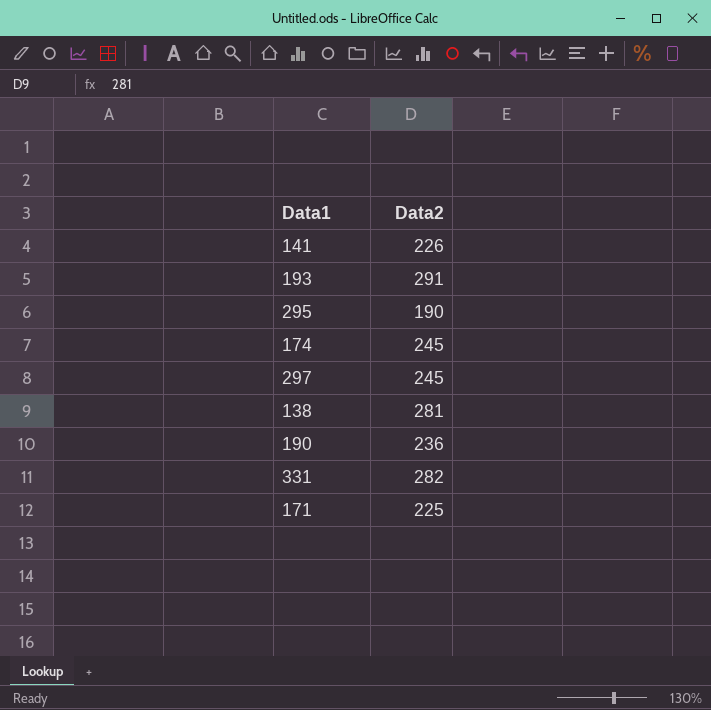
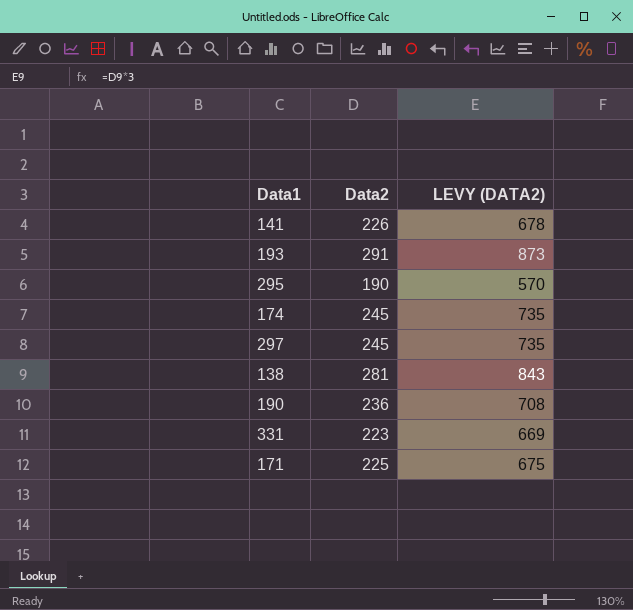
column LEVY (DATA2) | formula: none -> [Data2] * 3
331 | Data2: 282 -> 223

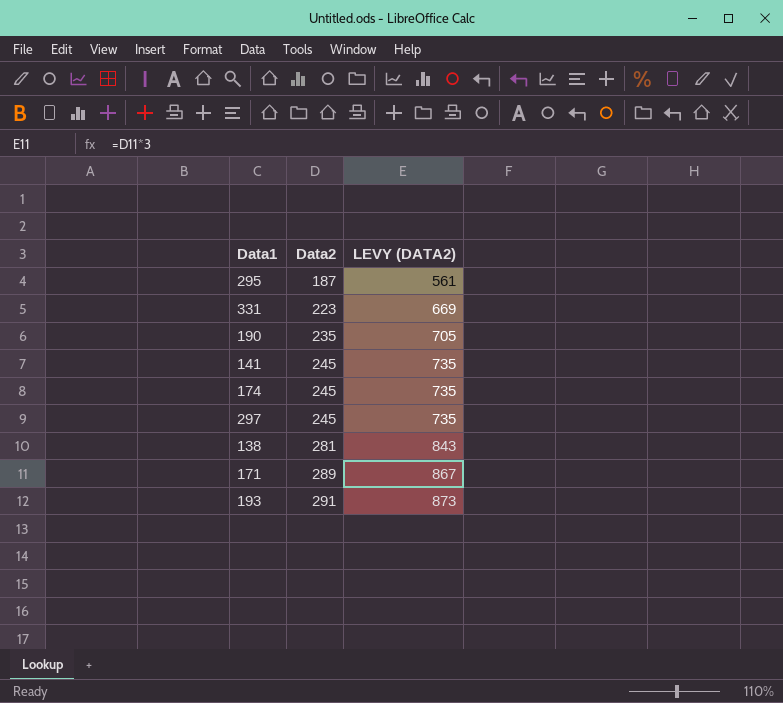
row order: none -> Data2 ascending
295 | Data2: 190 -> 187
295 | LEVY (DATA2): 570 -> 561
190 | Data2: 236 -> 235
190 | LEVY (DATA2): 708 -> 705
141 | Data2: 226 -> 245
141 | LEVY (DATA2): 678 -> 735
171 | Data2: 225 -> 289
171 | LEVY (DATA2): 675 -> 867

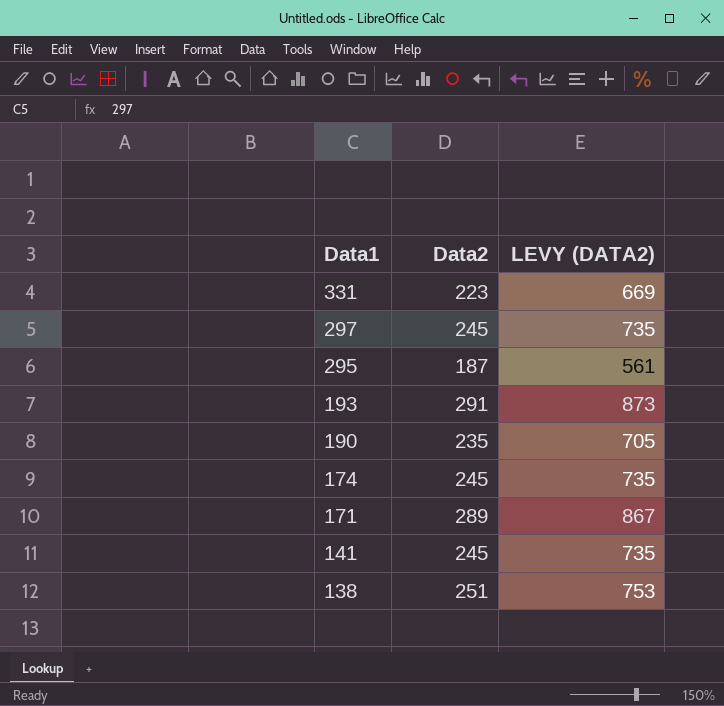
row order: Data2 ascending -> Data1 descending
138 | Data2: 281 -> 251
138 | LEVY (DATA2): 843 -> 753

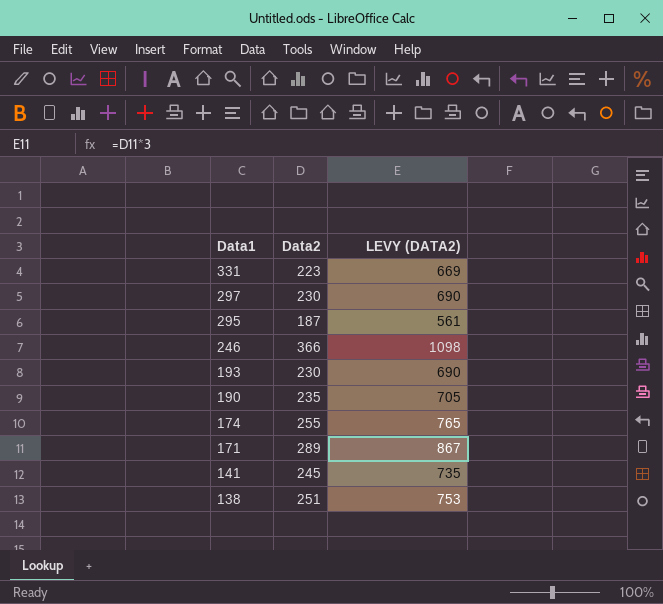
297 | Data2: 245 -> 230
297 | LEVY (DATA2): 735 -> 690
row 246: none -> 366 | 1098
193 | Data2: 291 -> 230
193 | LEVY (DATA2): 873 -> 690
174 | Data2: 245 -> 255
174 | LEVY (DATA2): 735 -> 765

